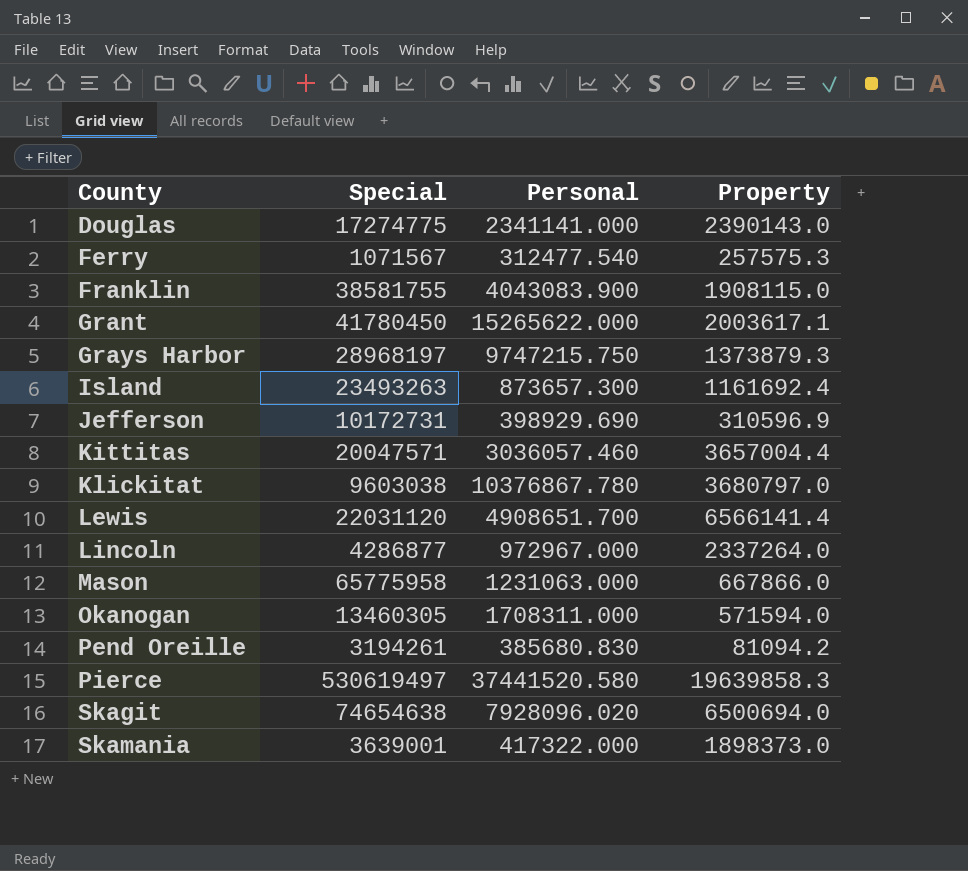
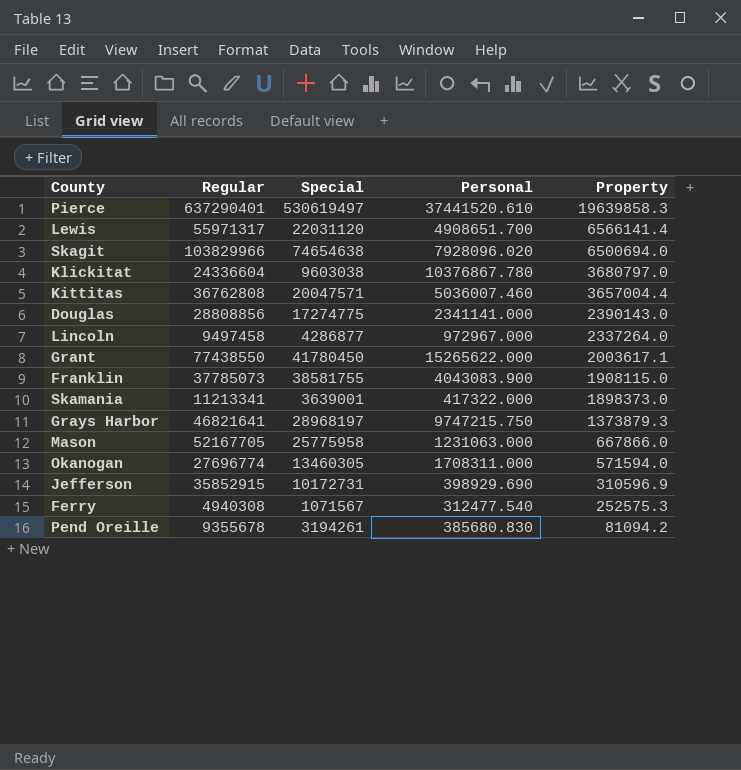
row order: County ascending -> Property descending
column Regular | position: none -> 2
row Island: 23493263 | 873657.300 | 1161692.4 -> none
Pierce | Personal: 37441520.580 -> 37441520.610
Kittitas | Personal: 3036057.460 -> 5036007.460
Mason | Special: 65775958 -> 25775958
Ferry | Property: 257575.3 -> 252575.3

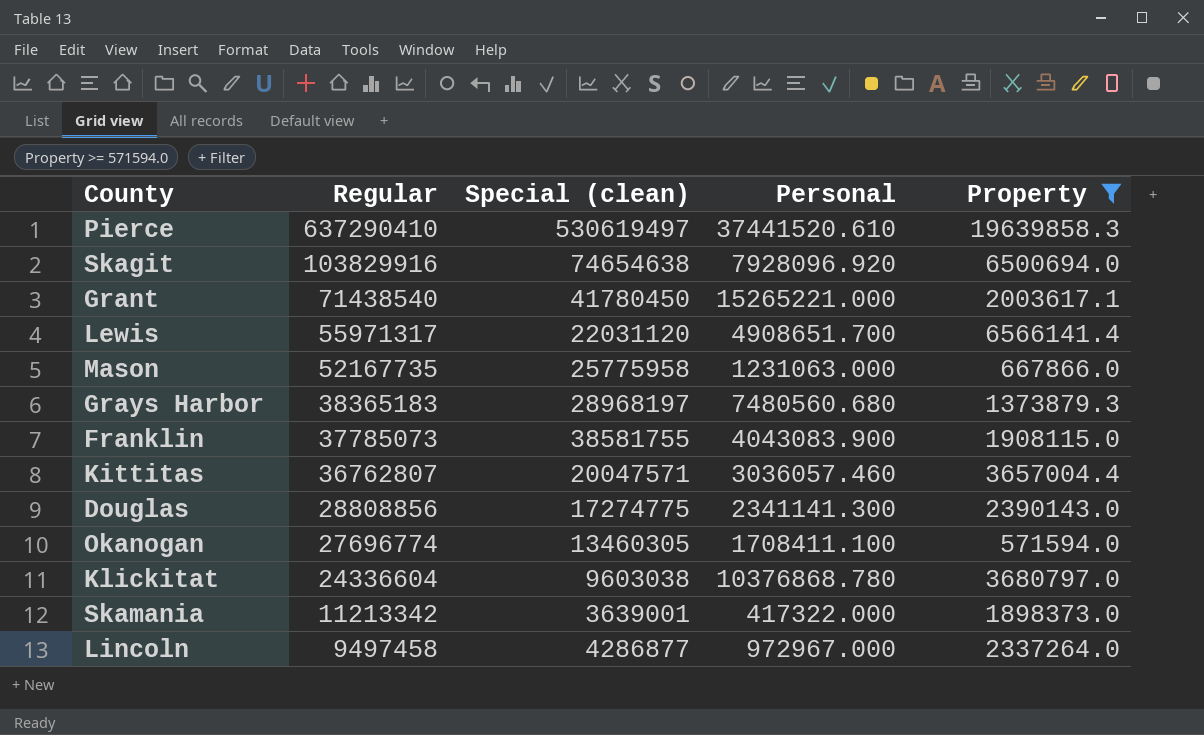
filter: none -> Property >= 571594.0
row order: Property descending -> Regular descending
column name: Special -> Special (clean)
Pierce | Regular: 637290401 -> 637290410
Skagit | Regular: 103829966 -> 103829916
Skagit | Personal: 7928096.020 -> 7928096.920
Grant | Regular: 77438550 -> 71438540
Grant | Personal: 15265622.000 -> 15265221.000
Mason | Regular: 52167705 -> 52167735
Grays Harbor | Regular: 46821641 -> 38365183
Grays Harbor | Personal: 9747215.750 -> 7480560.680
Kittitas | Regular: 36762808 -> 36762807
Kittitas | Personal: 5036007.460 -> 3036057.460
Douglas | Personal: 2341141.000 -> 2341141.300
Okanogan | Personal: 1708311.000 -> 1708411.100
Klickitat | Personal: 10376867.780 -> 10376868.780
Skamania | Regular: 11213341 -> 11213342

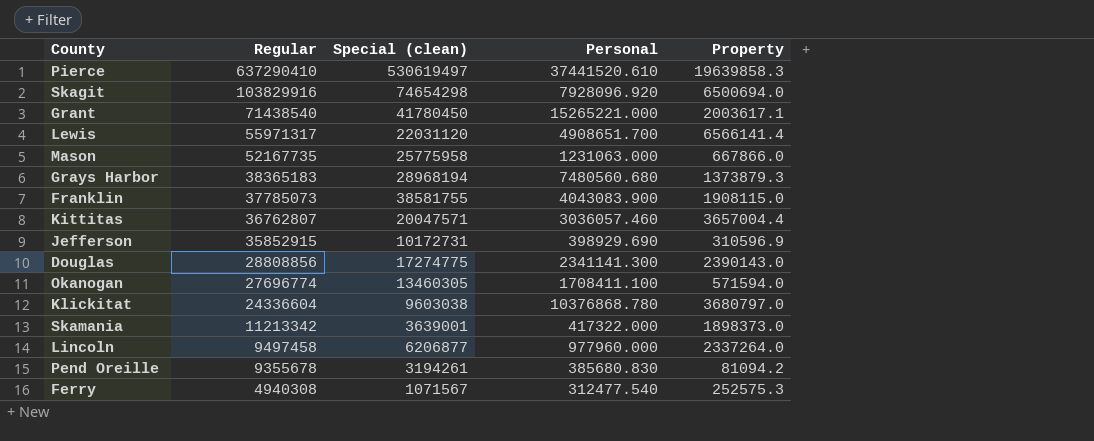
filter: Property >= 571594.0 -> none
Skagit | Special (clean): 74654638 -> 74654298
Grays Harbor | Special (clean): 28968197 -> 28968194
Lincoln | Special (clean): 4286877 -> 6206877
Lincoln | Personal: 972967.000 -> 977960.000

